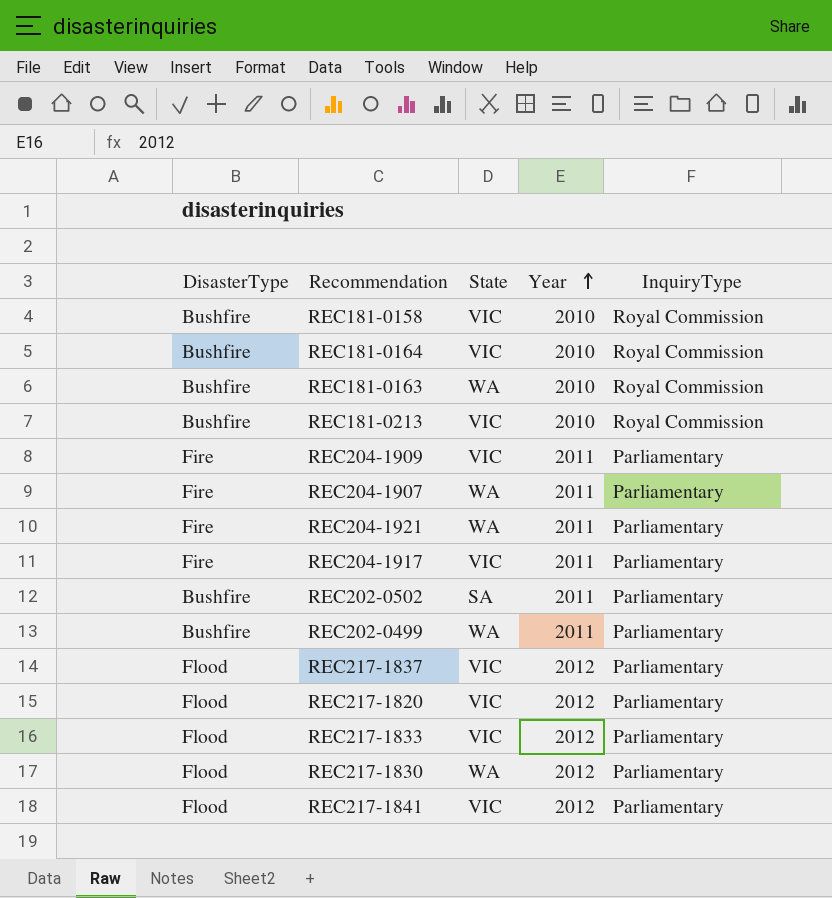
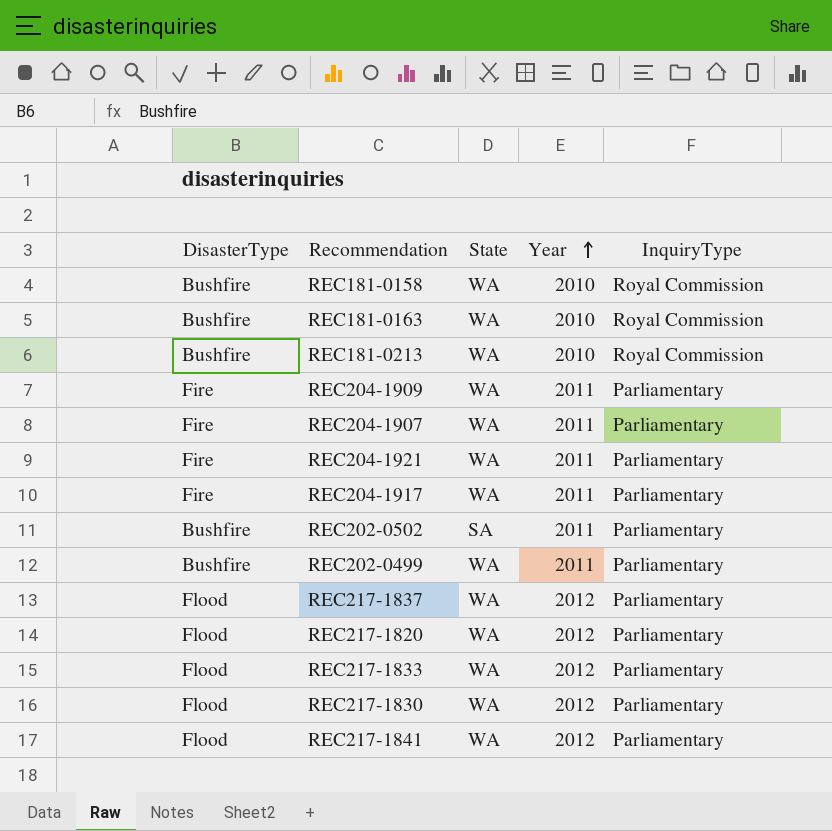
row REC181-0164: Bushfire | VIC | 2010 | Royal Commission -> none
REC181-0158 | State: VIC -> WA
REC181-0213 | State: VIC -> WA
REC204-1909 | State: VIC -> WA
REC204-1917 | State: VIC -> WA
REC217-1837 | State: VIC -> WA
REC217-1820 | State: VIC -> WA
REC217-1833 | State: VIC -> WA
REC217-1841 | State: VIC -> WA

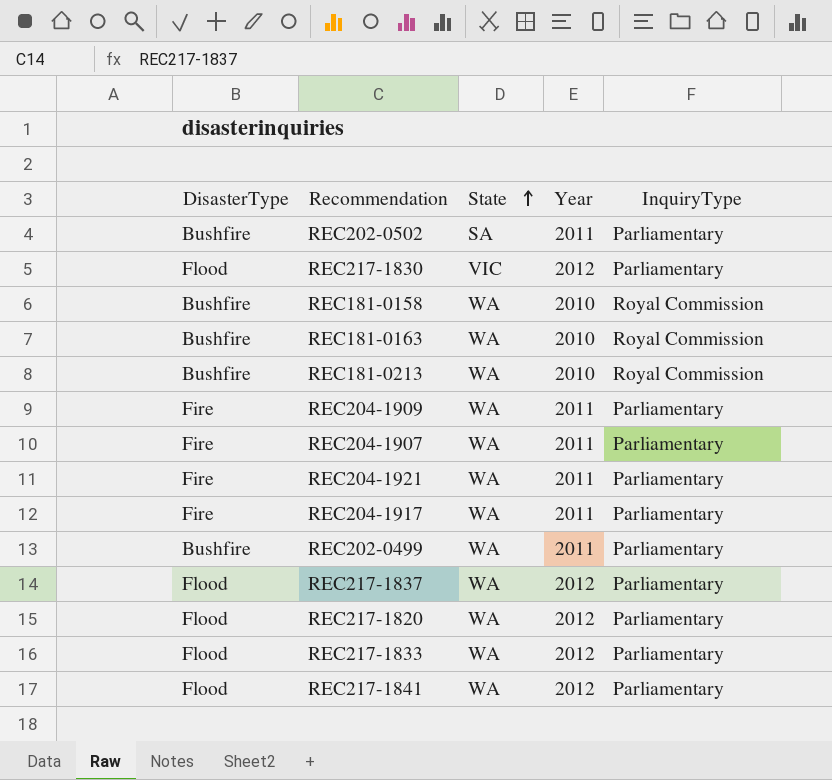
row order: Year ascending -> State ascending
REC217-1830 | State: WA -> VIC

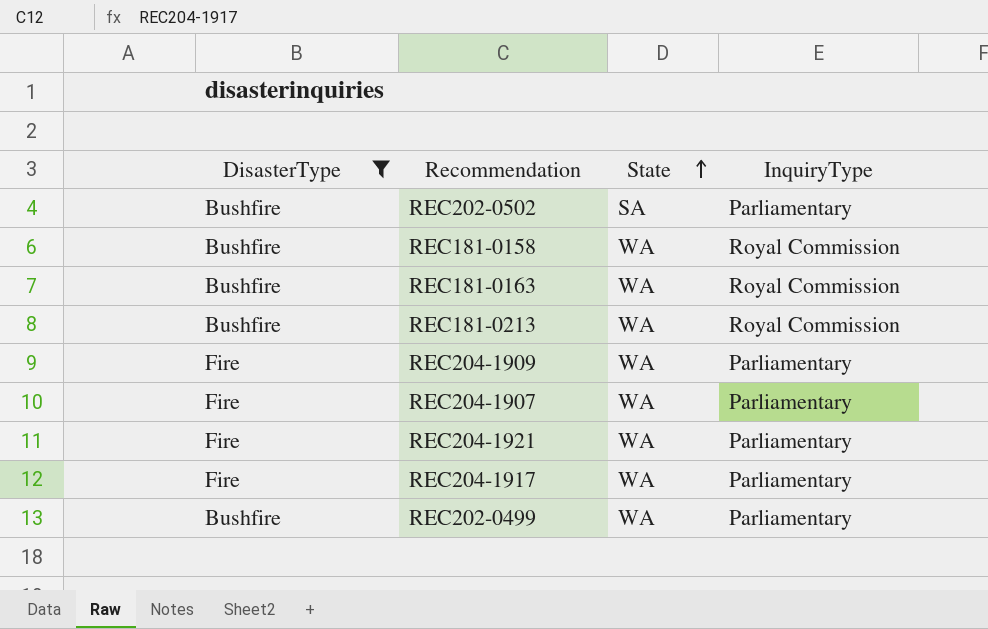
filter: none -> DisasterType != Flood
column Year | position: 4 -> none

